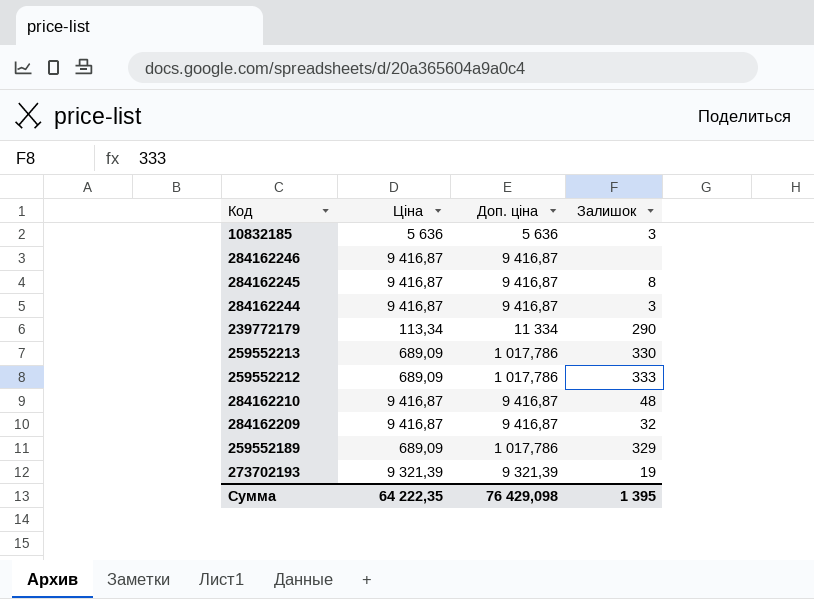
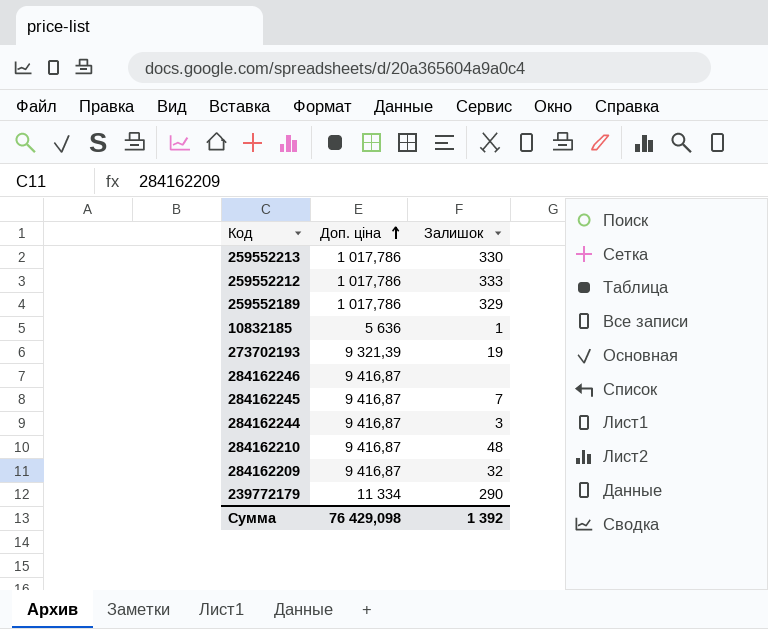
row order: none -> Доп. ціна ascending
column Ціна | position: 2 -> none
10832185 | Залишок: 3 -> 1
284162245 | Залишок: 8 -> 7
Сумма | Залишок: 1 395 -> 1 392

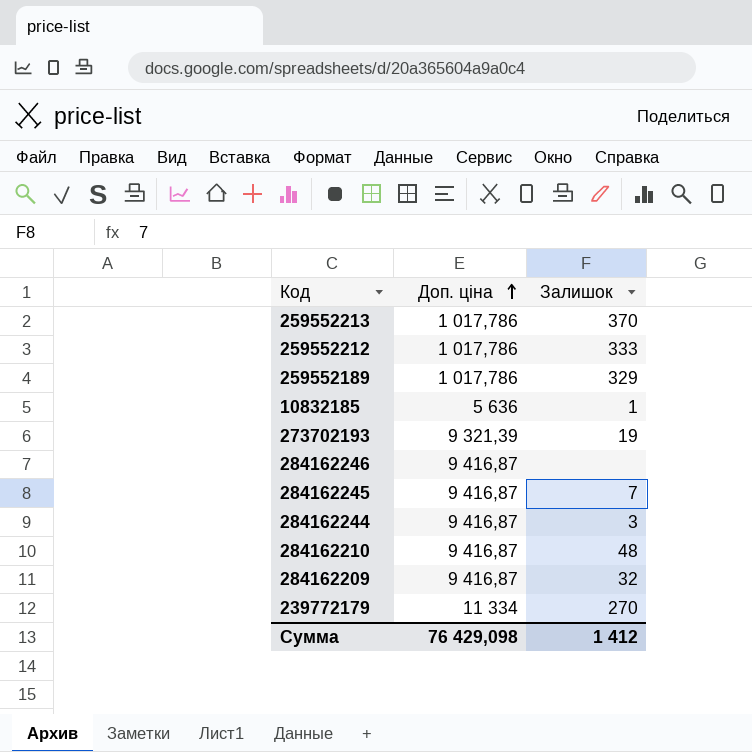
259552213 | Залишок: 330 -> 370
239772179 | Залишок: 290 -> 270
Сумма | Залишок: 1 392 -> 1 412

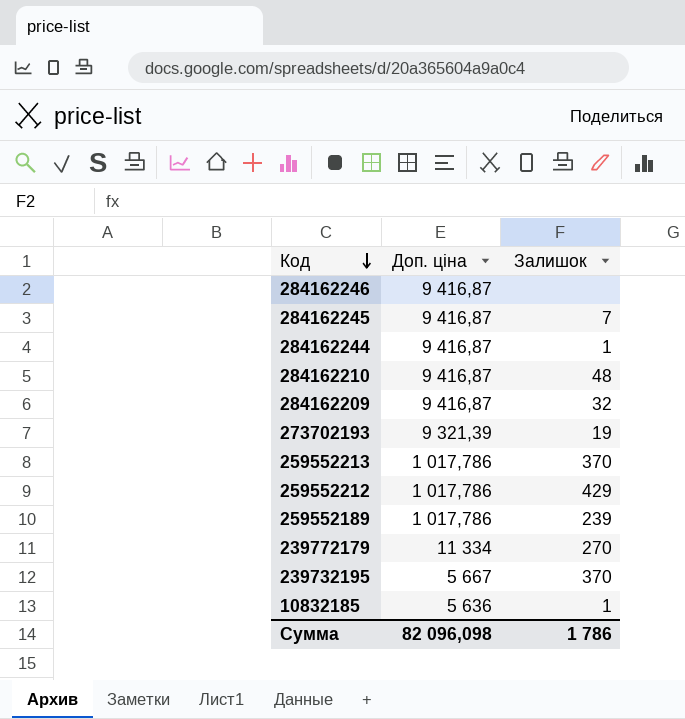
row order: Доп. ціна ascending -> Код descending
284162244 | Залишок: 3 -> 1
259552212 | Залишок: 333 -> 429
259552189 | Залишок: 329 -> 239
row 239732195: none -> 5 667 | 370
Сумма | Доп. ціна: 76 429,098 -> 82 096,098
Сумма | Залишок: 1 412 -> 1 786

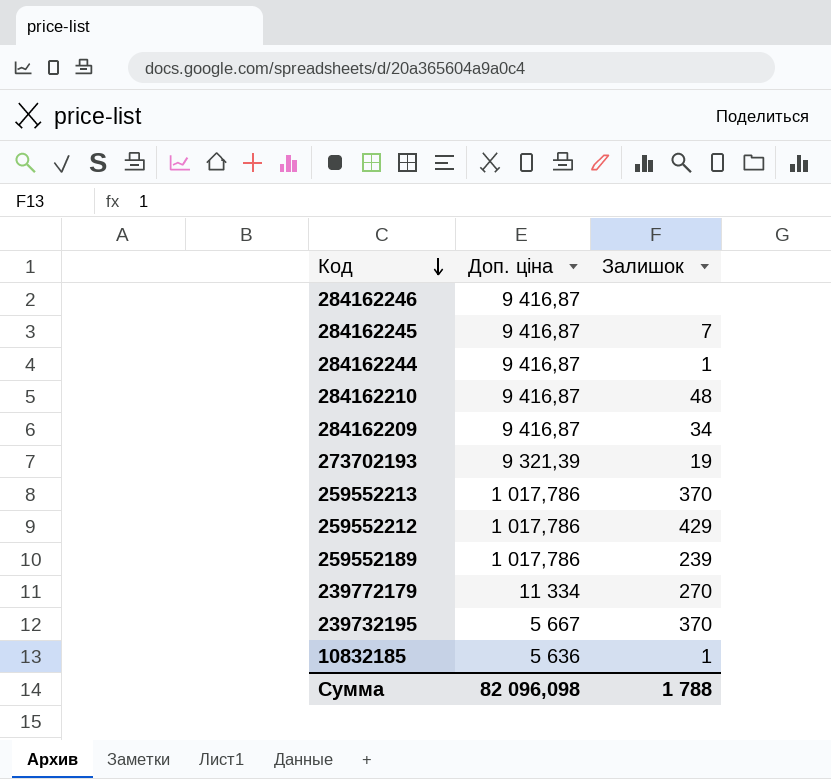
284162209 | Залишок: 32 -> 34
Сумма | Залишок: 1 786 -> 1 788

